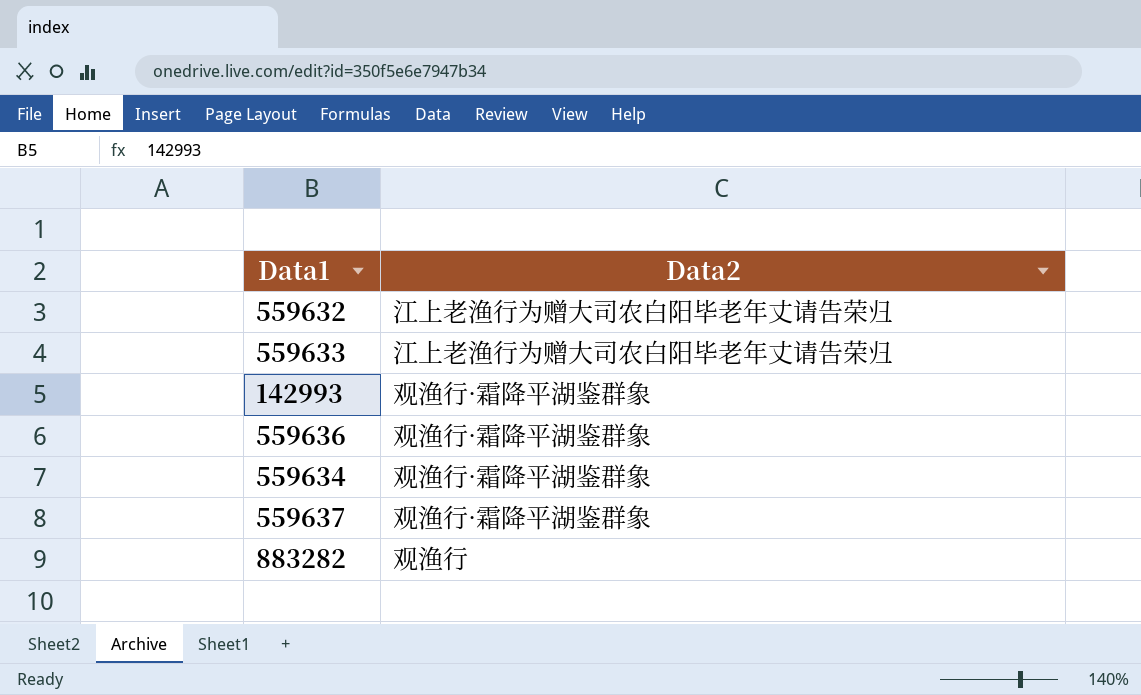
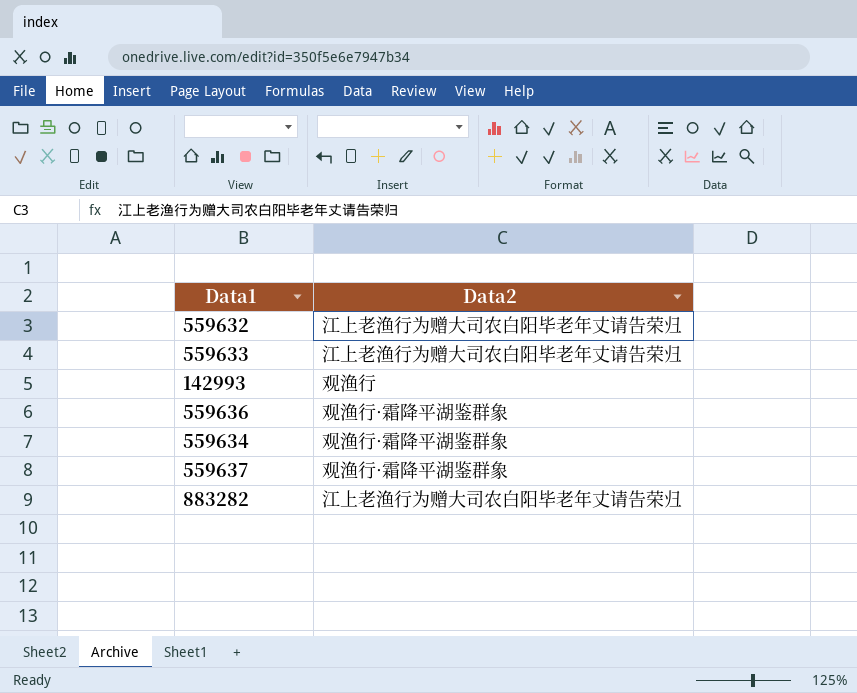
142993 | Data2: 观渔行·霜降平湖鉴群象 -> 观渔行
883282 | Data2: 观渔行 -> 江上老渔行为赠大司农白阳毕老年丈请告荣归

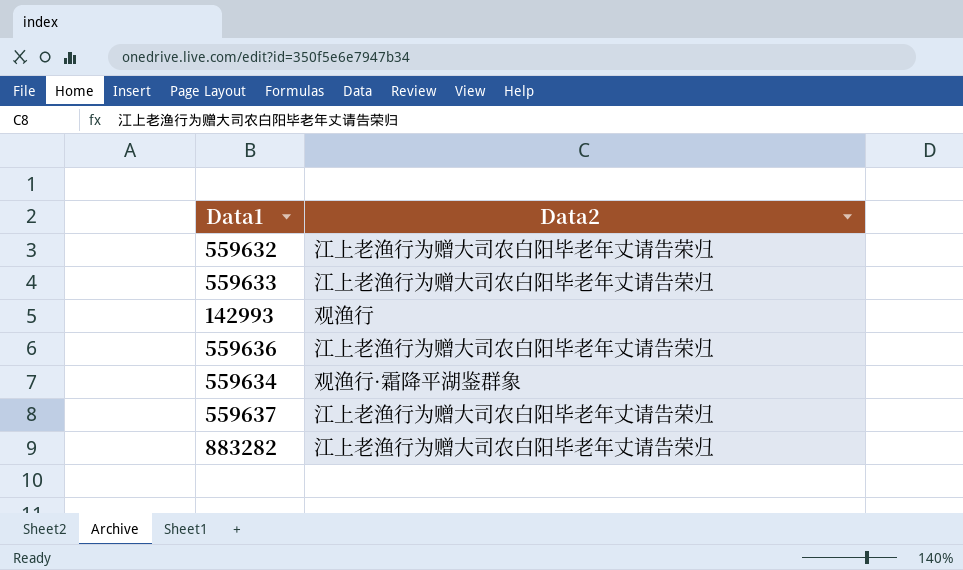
559636 | Data2: 观渔行·霜降平湖鉴群象 -> 江上老渔行为赠大司农白阳毕老年丈请告荣归
559637 | Data2: 观渔行·霜降平湖鉴群象 -> 江上老渔行为赠大司农白阳毕老年丈请告荣归

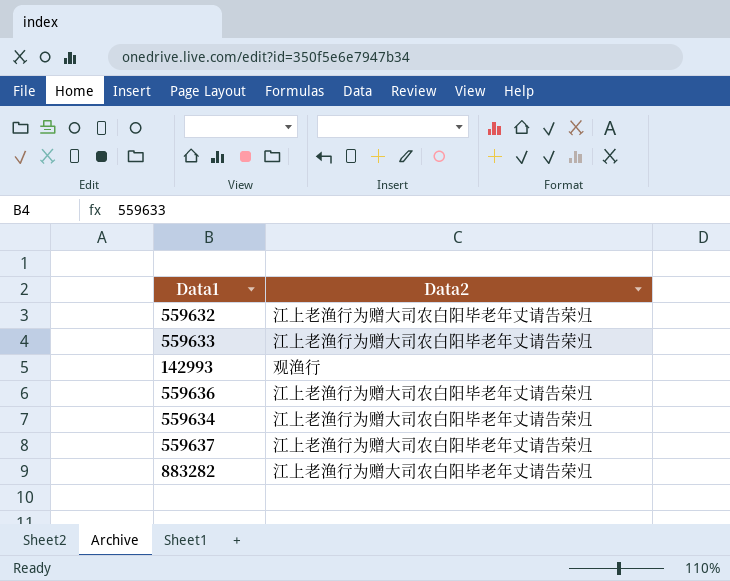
559634 | Data2: 观渔行·霜降平湖鉴群象 -> 江上老渔行为赠大司农白阳毕老年丈请告荣归

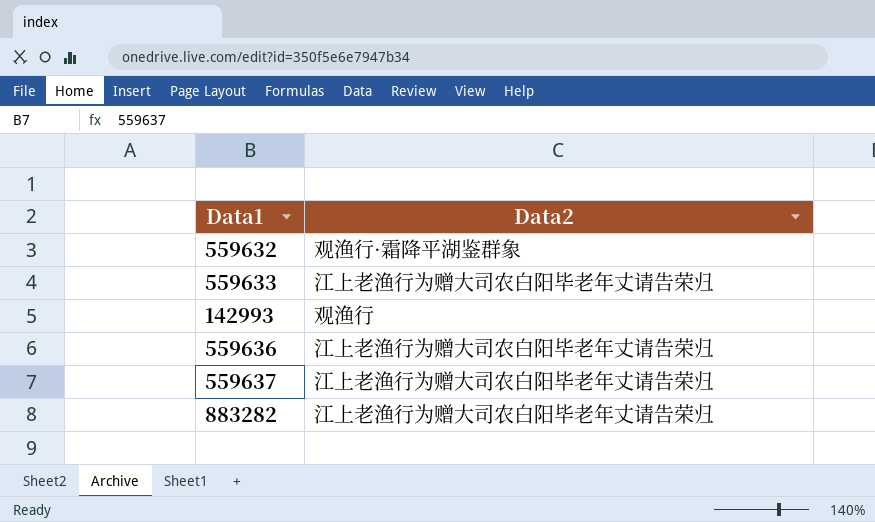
row 559634: 江上老渔行为赠大司农白阳毕老年丈请告荣归 -> none
559632 | Data2: 江上老渔行为赠大司农白阳毕老年丈请告荣归 -> 观渔行·霜降平湖鉴群象

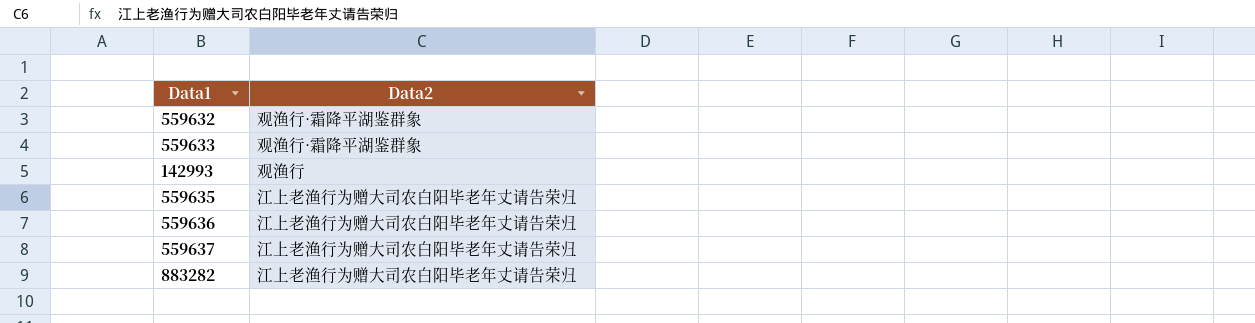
559633 | Data2: 江上老渔行为赠大司农白阳毕老年丈请告荣归 -> 观渔行·霜降平湖鉴群象
row 559635: none -> 江上老渔行为赠大司农白阳毕老年丈请告荣归

